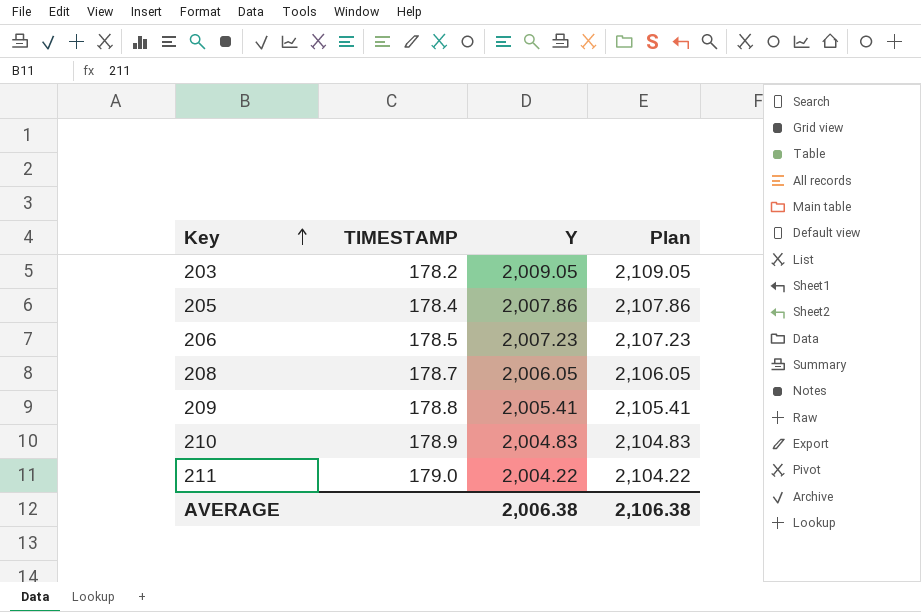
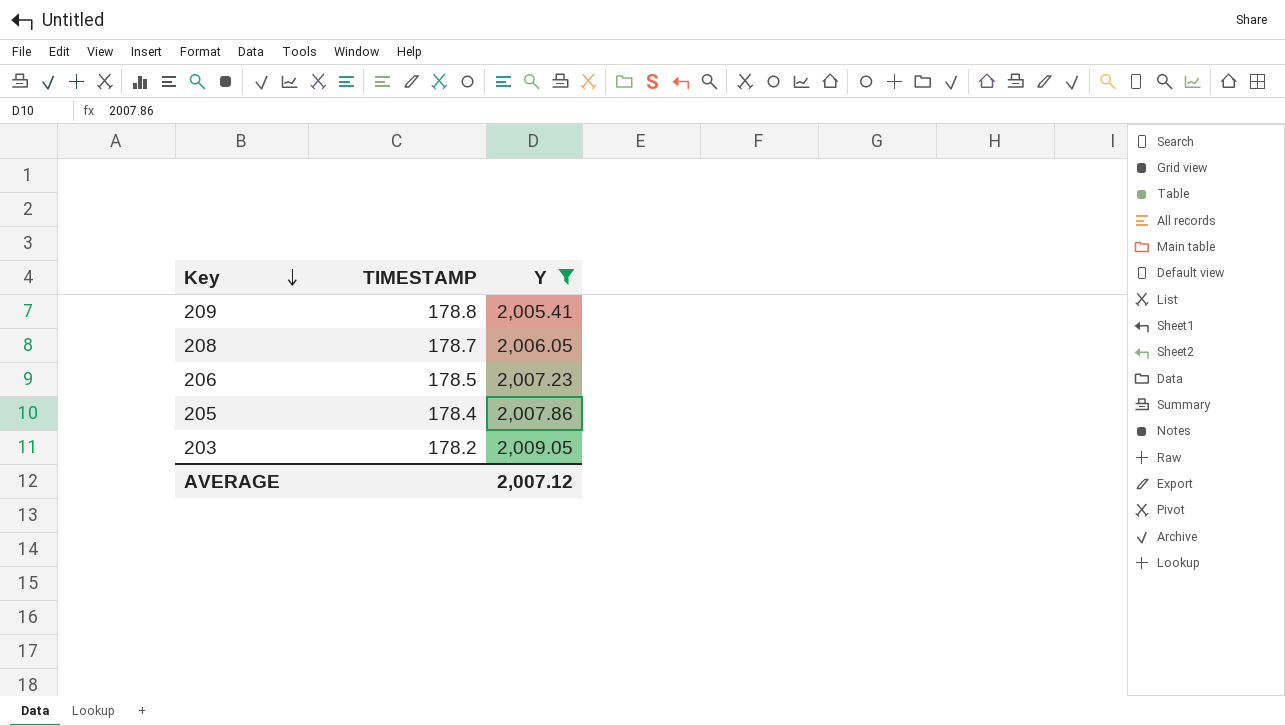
filter: none -> Y >= 2,005.41
row order: Key ascending -> Key descending
column Plan | formula: [Y] + 100 -> none
AVERAGE | Y: 2,006.38 -> 2,007.12

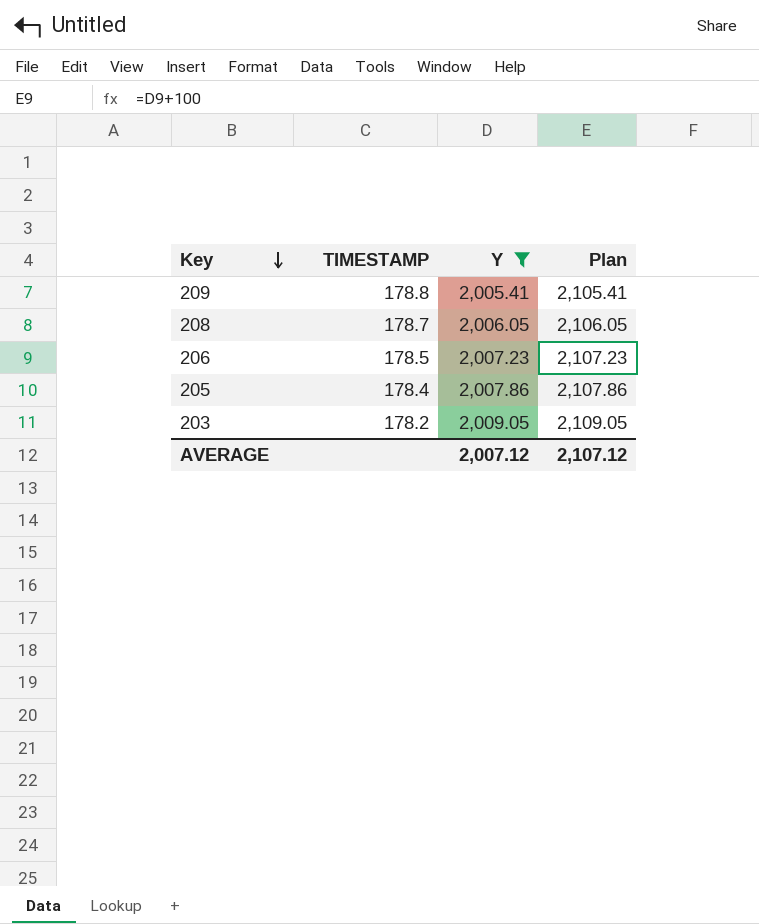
column Plan | formula: none -> [Y] + 100

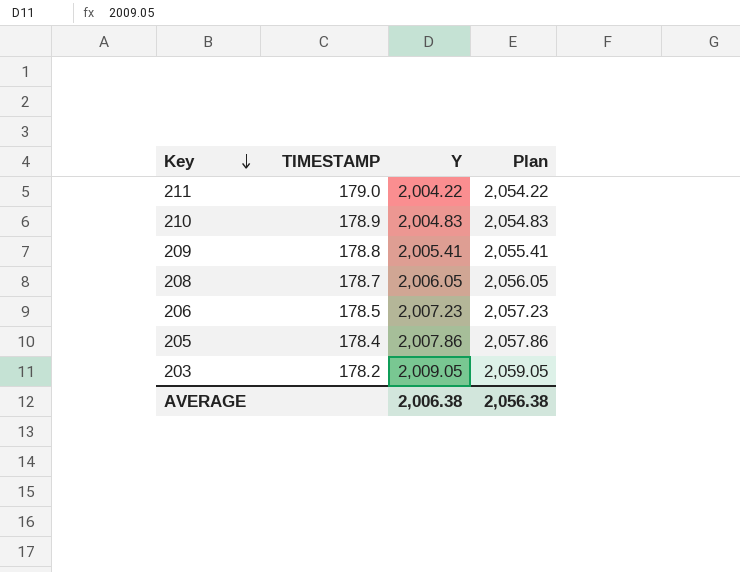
filter: Y >= 2,005.41 -> none
column Plan | formula: [Y] + 100 -> [Y] + 50
AVERAGE | Y: 2,007.12 -> 2,006.38
AVERAGE | Plan: 2,107.12 -> 2,056.38

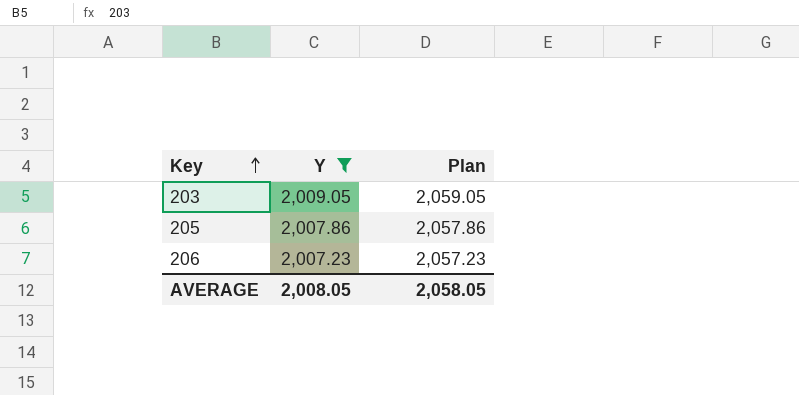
filter: none -> Y >= 2,007.23
row order: Key descending -> Key ascending
column TIMESTAMP | position: 2 -> none
AVERAGE | Y: 2,006.38 -> 2,008.05
AVERAGE | Plan: 2,056.38 -> 2,058.05

